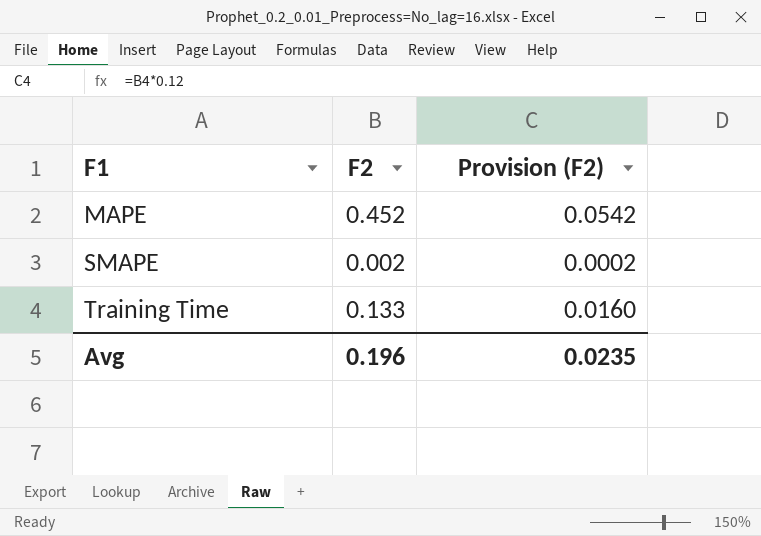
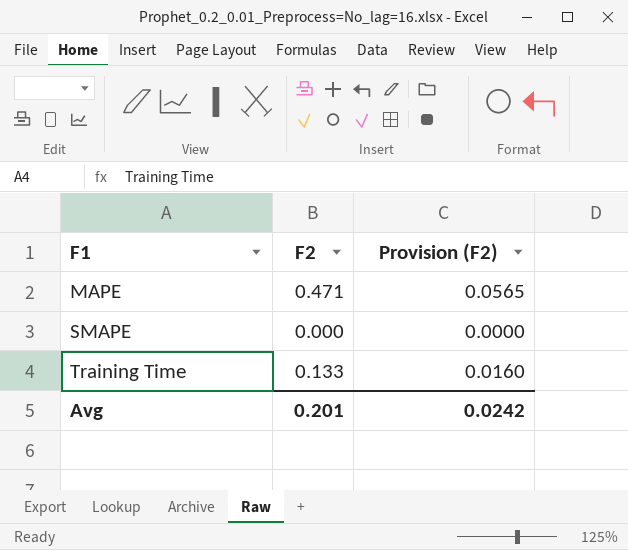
MAPE | F2: 0.452 -> 0.471
MAPE | Provision (F2): 0.0542 -> 0.0565
SMAPE | F2: 0.002 -> 0.000
SMAPE | Provision (F2): 0.0002 -> 0.0000
Avg | F2: 0.196 -> 0.201
Avg | Provision (F2): 0.0235 -> 0.0242

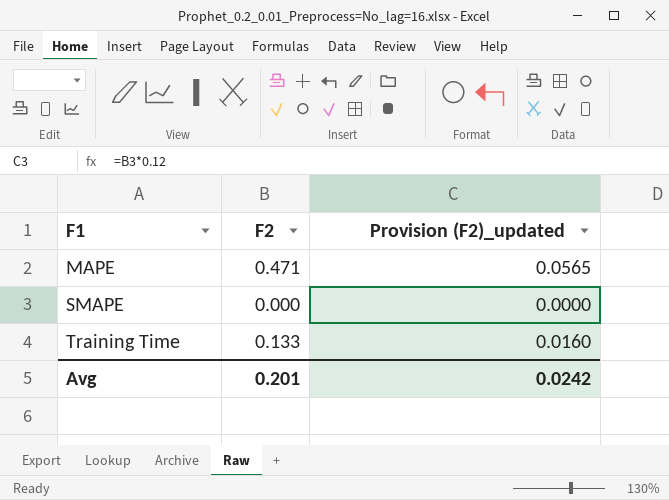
column name: Provision (F2) -> Provision (F2)_updated

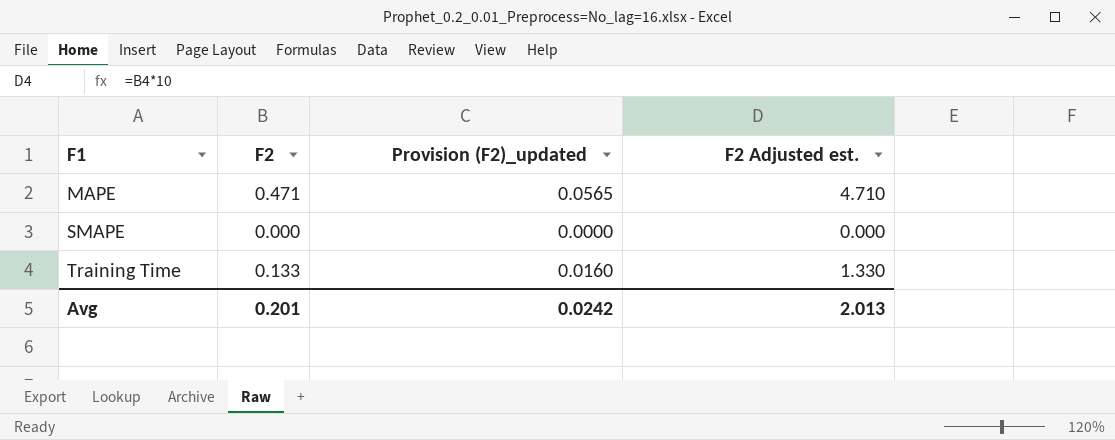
column F2 Adjusted est. | formula: none -> [F2] * 10

